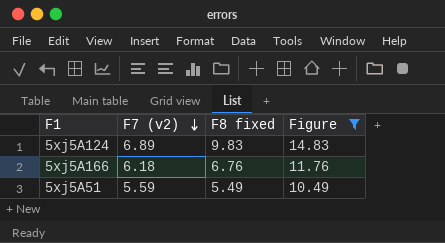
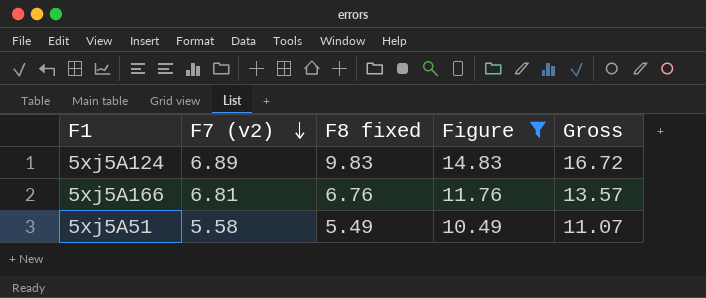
column Gross | formula: none -> [F7 (v2)] + [F8 fixed]
5xj5A166 | F7 (v2): 6.18 -> 6.81
5xj5A51 | F7 (v2): 5.59 -> 5.58

